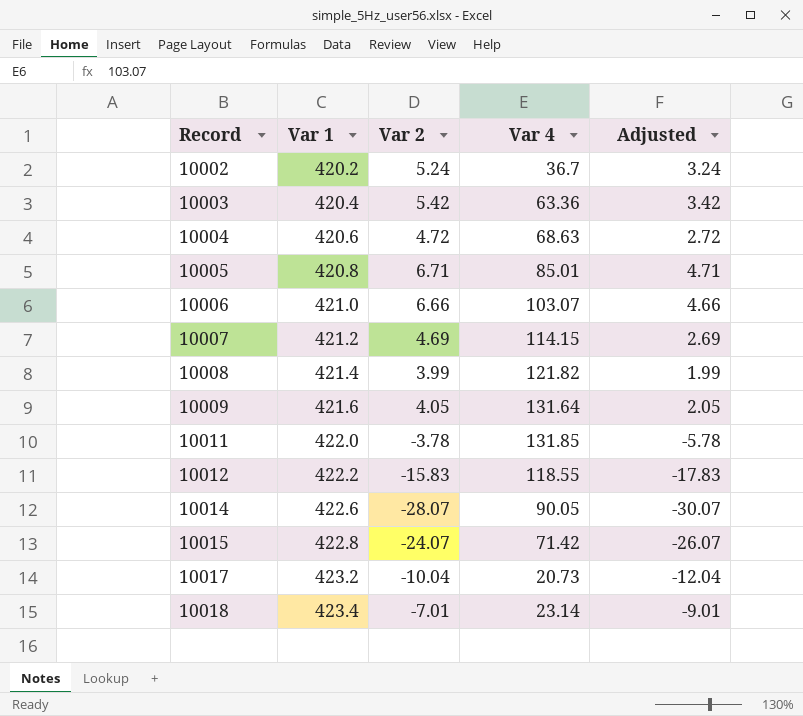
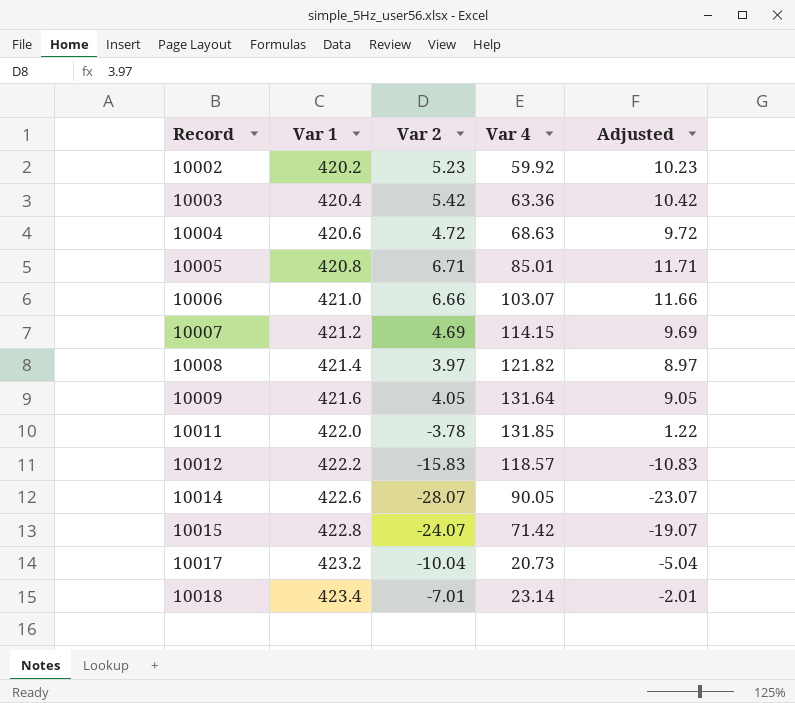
column Adjusted | formula: [Var 2] - 2 -> [Var 2] + 5
10002 | Var 2: 5.24 -> 5.23
10002 | Var 4: 36.7 -> 59.92
10008 | Var 2: 3.99 -> 3.97
10012 | Var 4: 118.55 -> 118.57

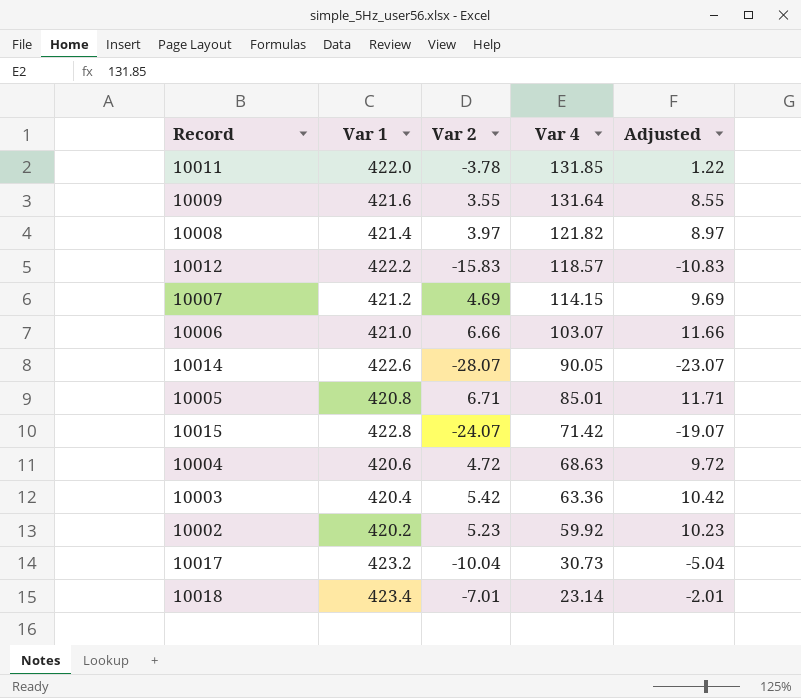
row order: Record ascending -> Var 4 descending
10009 | Var 2: 4.05 -> 3.55
10009 | Adjusted: 9.05 -> 8.55
10017 | Var 4: 20.73 -> 30.73

